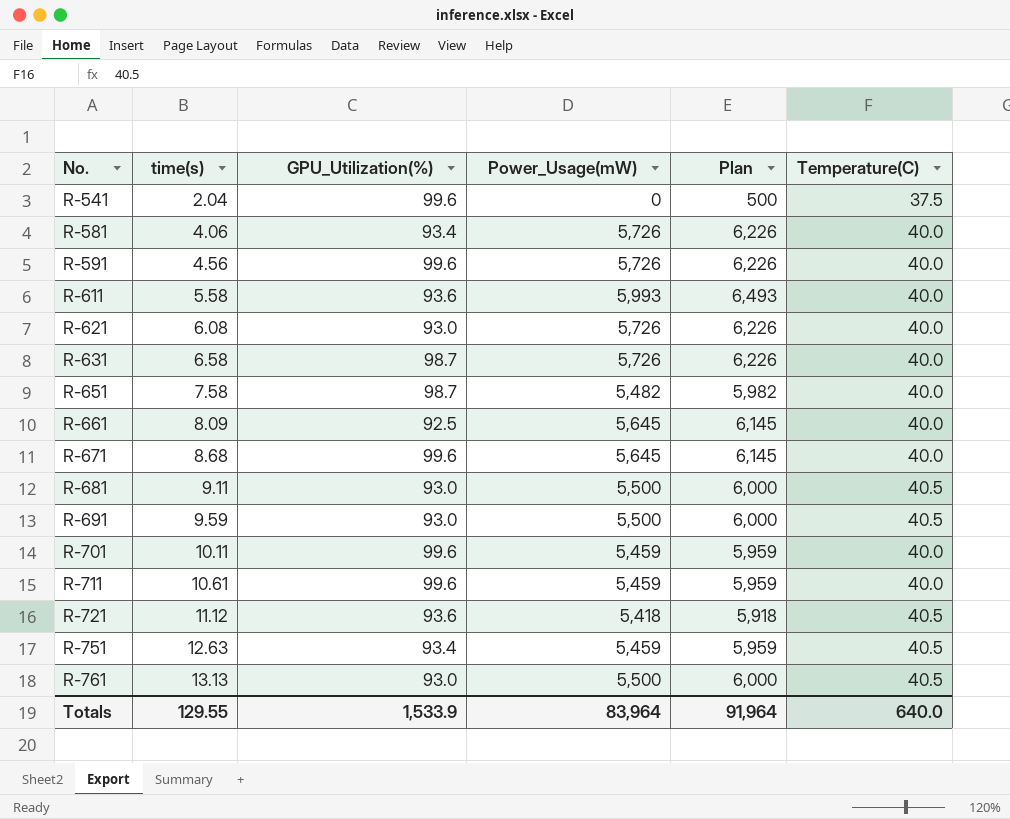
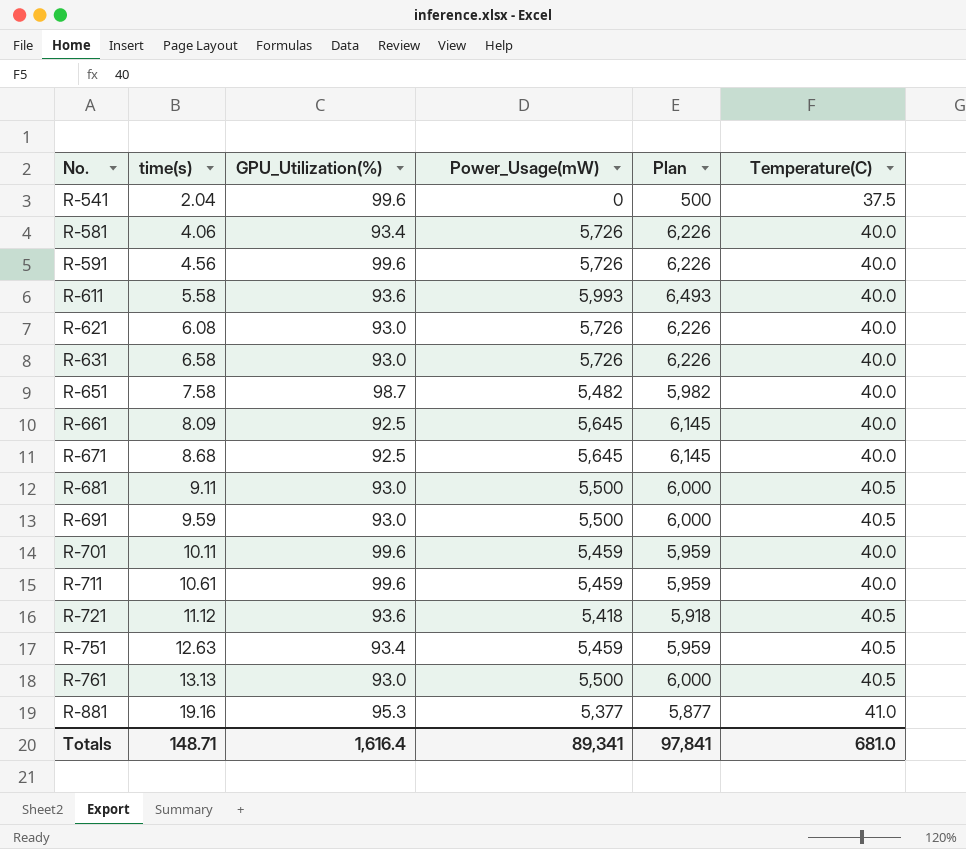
R-631 | GPU_Utilization(%): 98.7 -> 93.0
R-671 | GPU_Utilization(%): 99.6 -> 92.5
row R-881: none -> 19.16 | 95.3 | 5,377 | 5,877 | 41.0
Totals | time(s): 129.55 -> 148.71
Totals | GPU_Utilization(%): 1,533.9 -> 1,616.4
Totals | Power_Usage(mW): 83,964 -> 89,341
Totals | Plan: 91,964 -> 97,841
Totals | Temperature(C): 640.0 -> 681.0

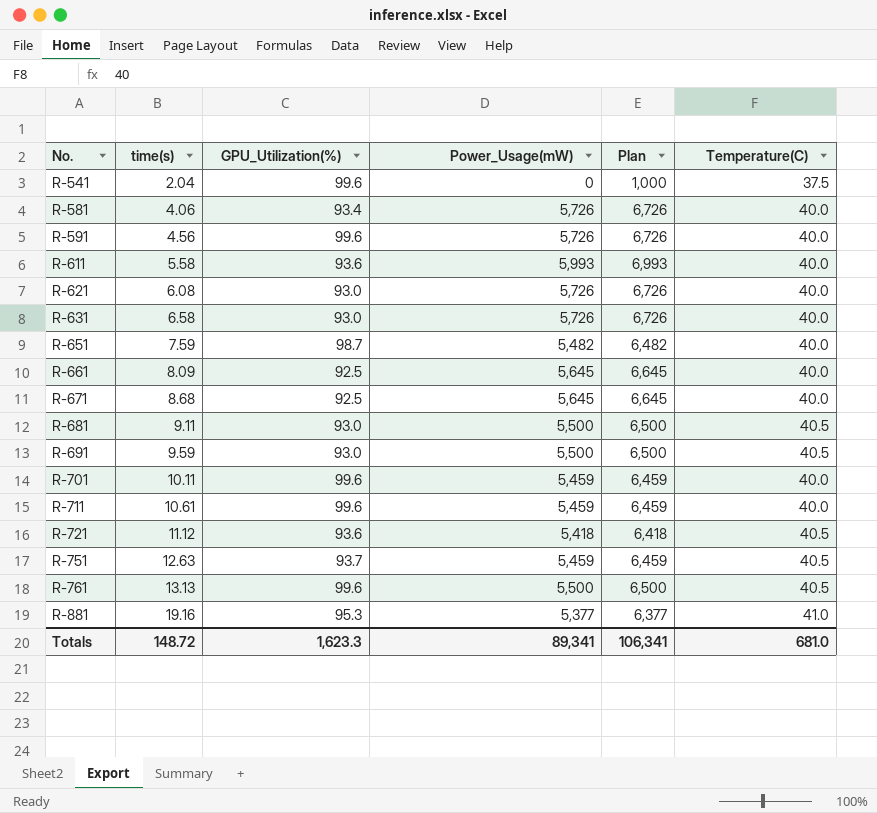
column Plan | formula: [Power_Usage(mW)] + 500 -> [Power_Usage(mW)] + 1000
R-651 | time(s): 7.58 -> 7.59
R-751 | GPU_Utilization(%): 93.4 -> 93.7
R-761 | GPU_Utilization(%): 93.0 -> 99.6
Totals | time(s): 148.71 -> 148.72
Totals | GPU_Utilization(%): 1,616.4 -> 1,623.3
Totals | Plan: 97,841 -> 106,341

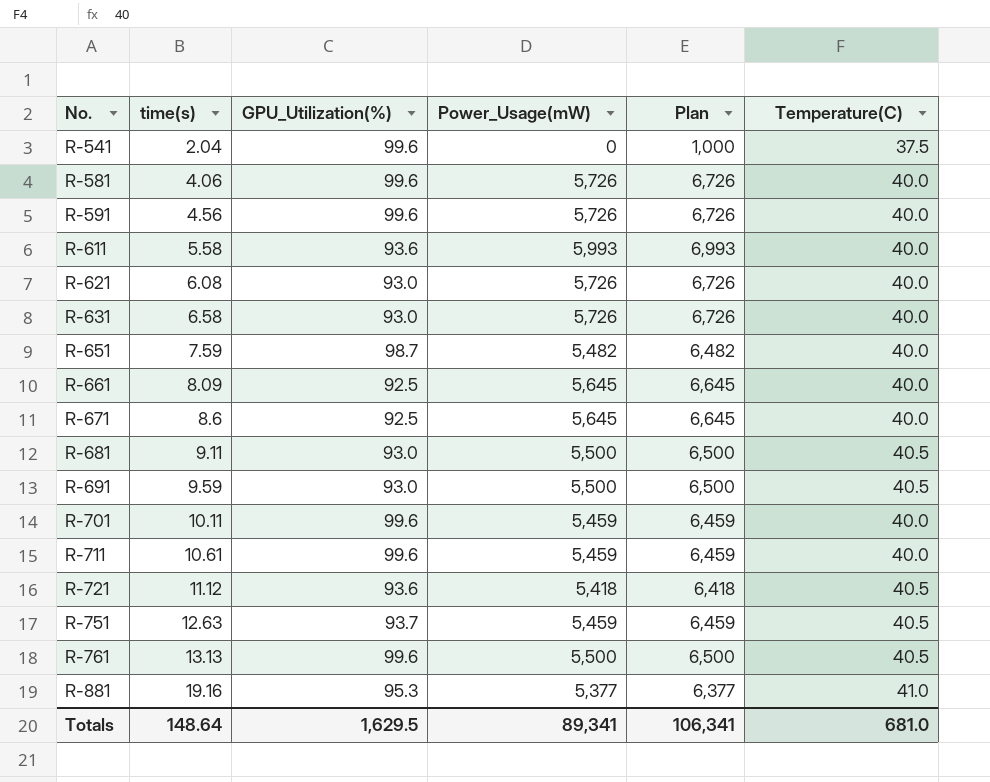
R-581 | GPU_Utilization(%): 93.4 -> 99.6
R-671 | time(s): 8.68 -> 8.6
Totals | time(s): 148.72 -> 148.64
Totals | GPU_Utilization(%): 1,623.3 -> 1,629.5

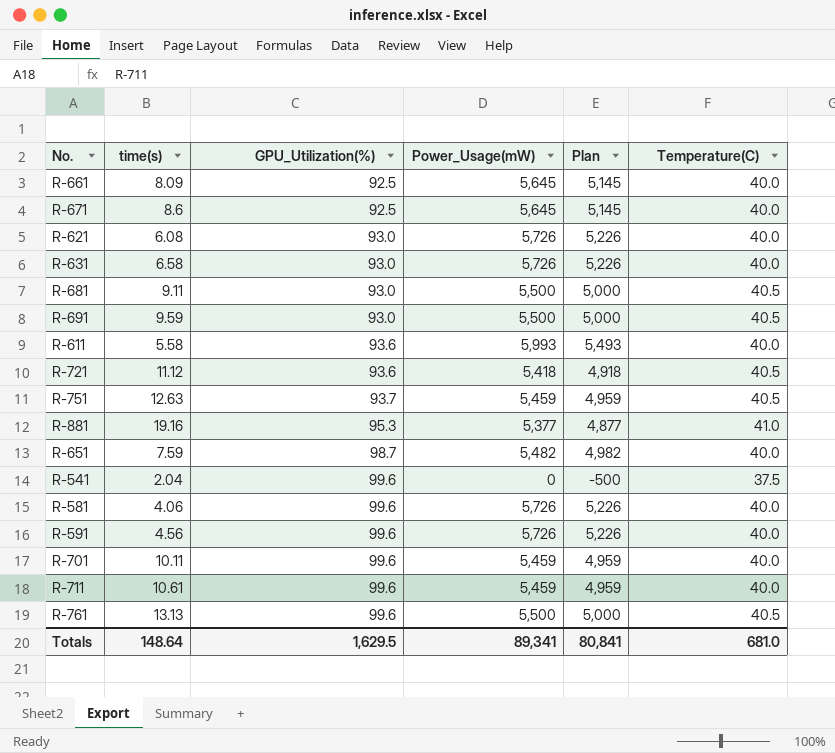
row order: No. ascending -> GPU_Utilization(%) ascending
column Plan | formula: [Power_Usage(mW)] + 1000 -> [Power_Usage(mW)] - 500
Totals | Plan: 106,341 -> 80,841

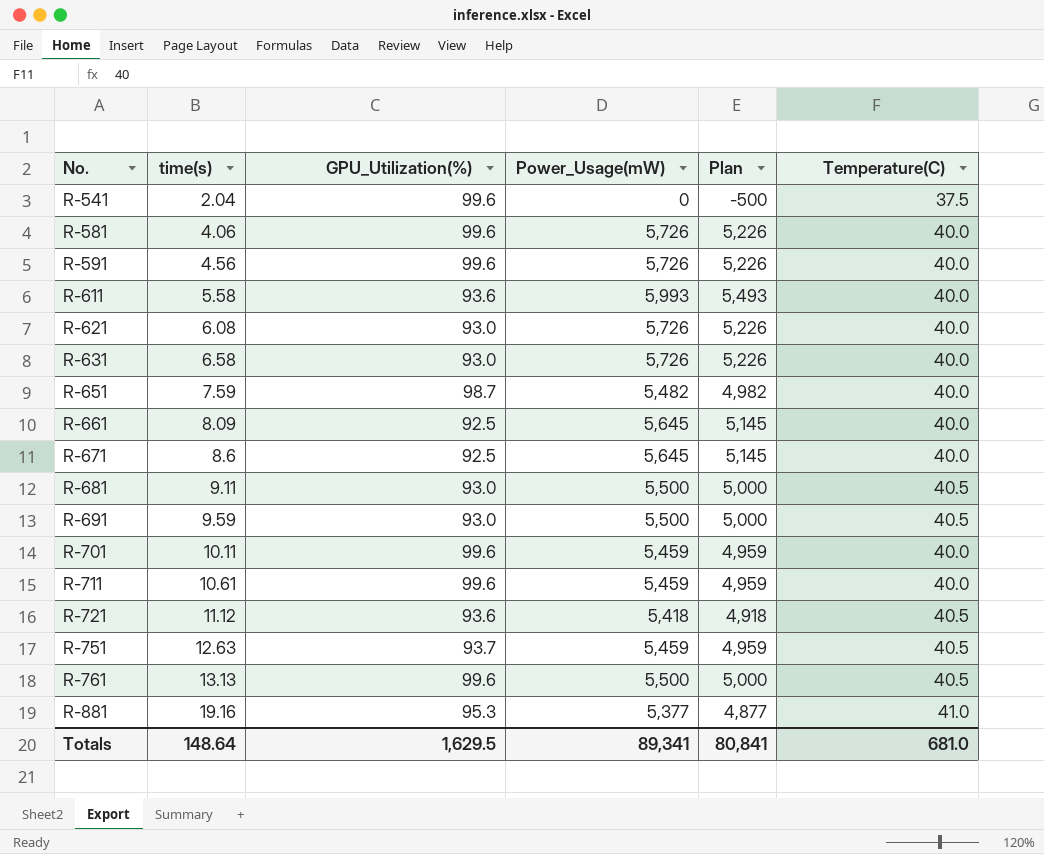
row order: GPU_Utilization(%) ascending -> No. ascending

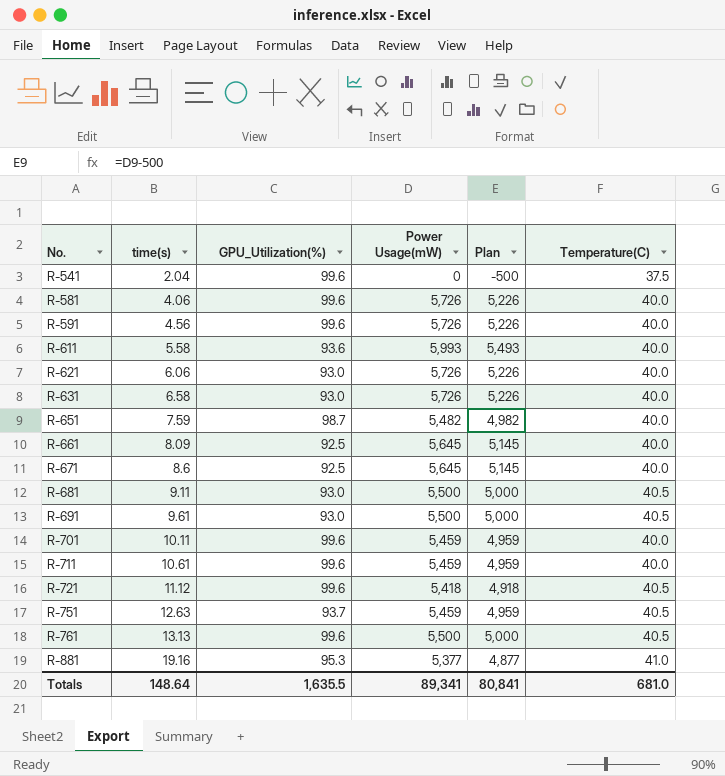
column name: Power_Usage(mW) -> Power Usage(mW)
R-621 | time(s): 6.08 -> 6.06
R-691 | time(s): 9.59 -> 9.61
R-721 | GPU_Utilization(%): 93.6 -> 99.6
Totals | GPU_Utilization(%): 1,629.5 -> 1,635.5

